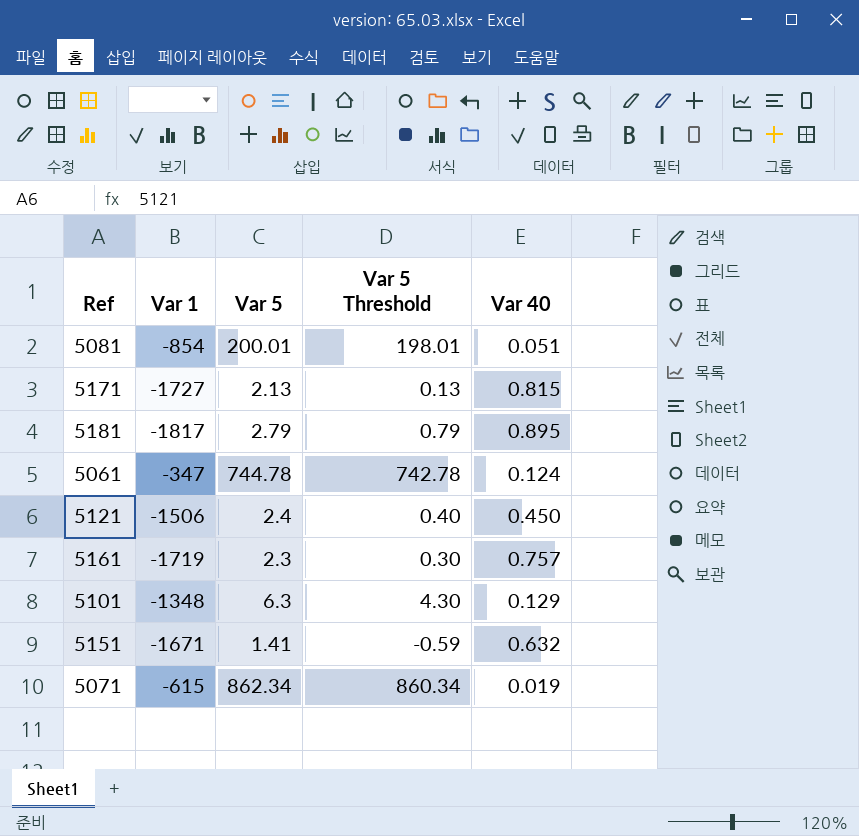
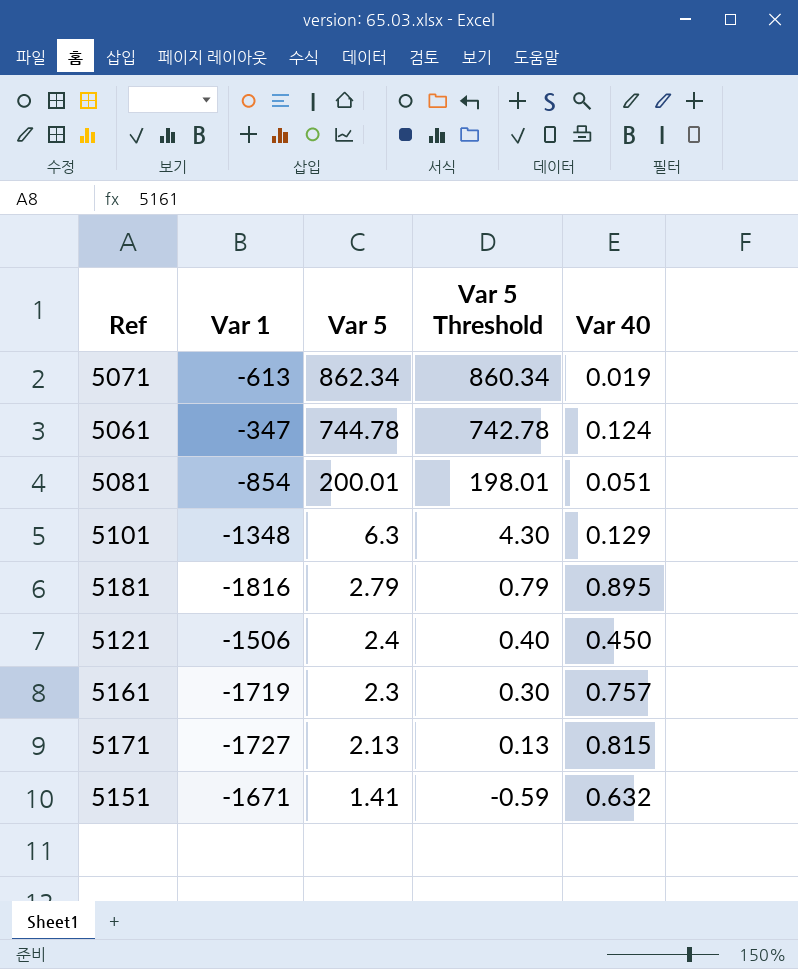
row order: none -> Var 5 descending
5071 | Var 1: -615 -> -613
5181 | Var 1: -1817 -> -1816

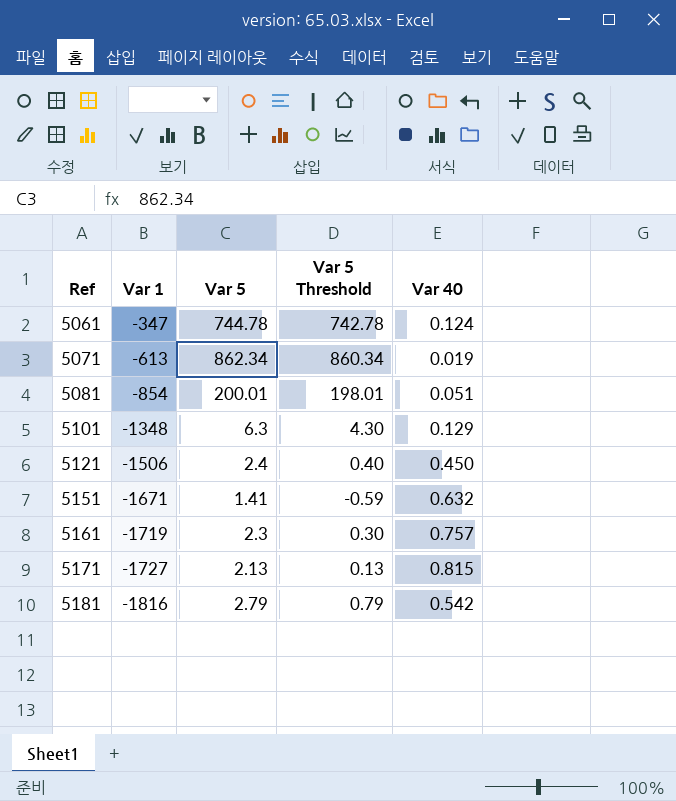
row order: Var 5 descending -> Ref ascending
5181 | Var 40: 0.895 -> 0.542

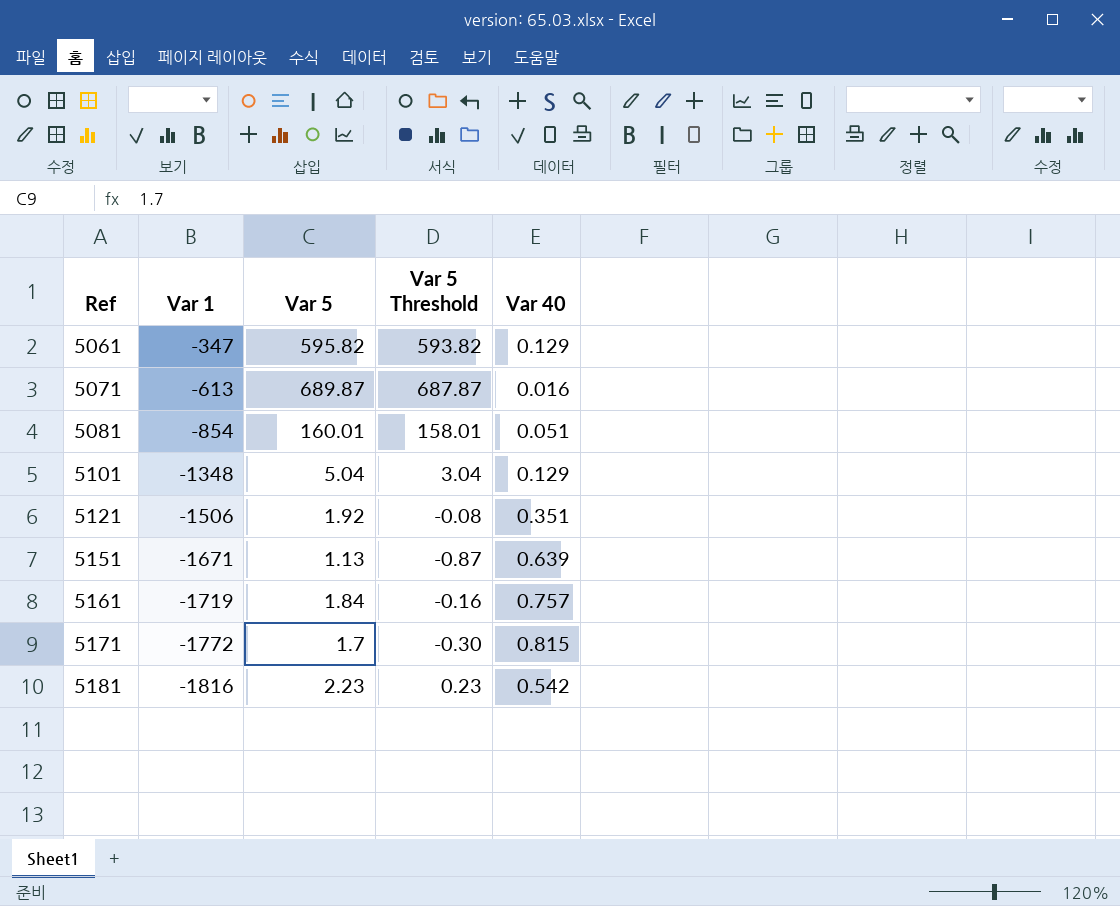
5061 | Var 5: 744.78 -> 595.82
5061 | Var 5 Threshold: 742.78 -> 593.82
5061 | Var 40: 0.124 -> 0.129
5071 | Var 5: 862.34 -> 689.87
5071 | Var 5 Threshold: 860.34 -> 687.87
5071 | Var 40: 0.019 -> 0.016
5081 | Var 5: 200.01 -> 160.01
5081 | Var 5 Threshold: 198.01 -> 158.01
5101 | Var 5: 6.3 -> 5.04
5101 | Var 5 Threshold: 4.30 -> 3.04
5121 | Var 5: 2.4 -> 1.92
5121 | Var 5 Threshold: 0.40 -> -0.08
5121 | Var 40: 0.450 -> 0.351
5151 | Var 5: 1.41 -> 1.13
5151 | Var 5 Threshold: -0.59 -> -0.87
5151 | Var 40: 0.632 -> 0.639
5161 | Var 5: 2.3 -> 1.84
5161 | Var 5 Threshold: 0.30 -> -0.16
5171 | Var 1: -1727 -> -1772
5171 | Var 5: 2.13 -> 1.7
5171 | Var 5 Threshold: 0.13 -> -0.30
5181 | Var 5: 2.79 -> 2.23
5181 | Var 5 Threshold: 0.79 -> 0.23

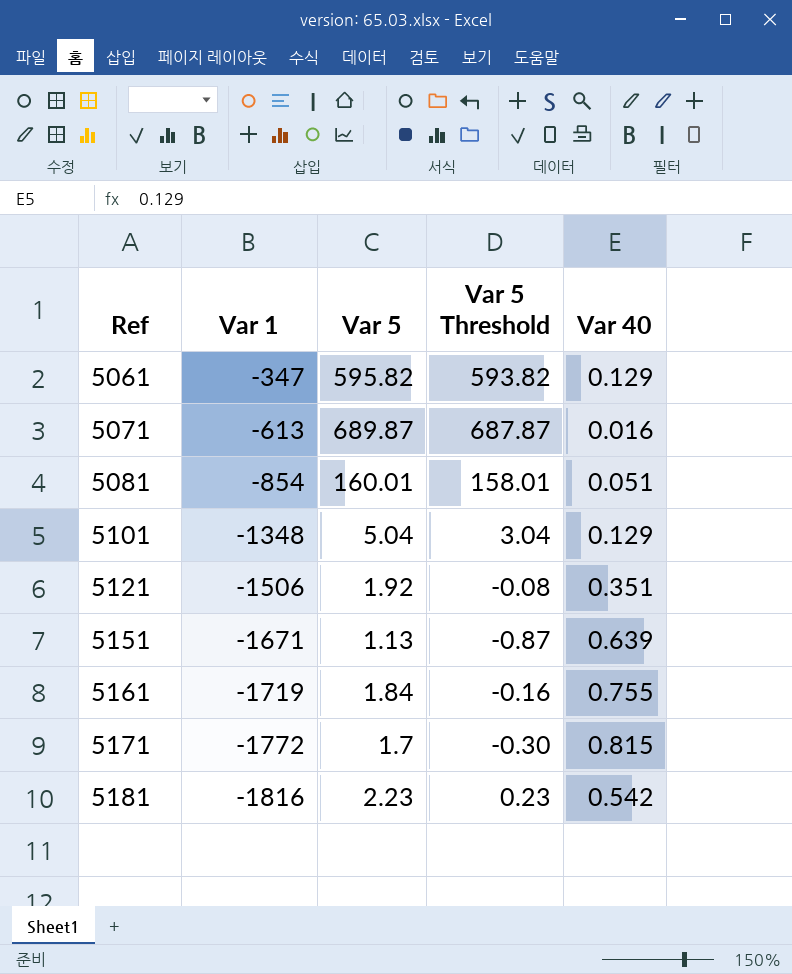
5161 | Var 40: 0.757 -> 0.755

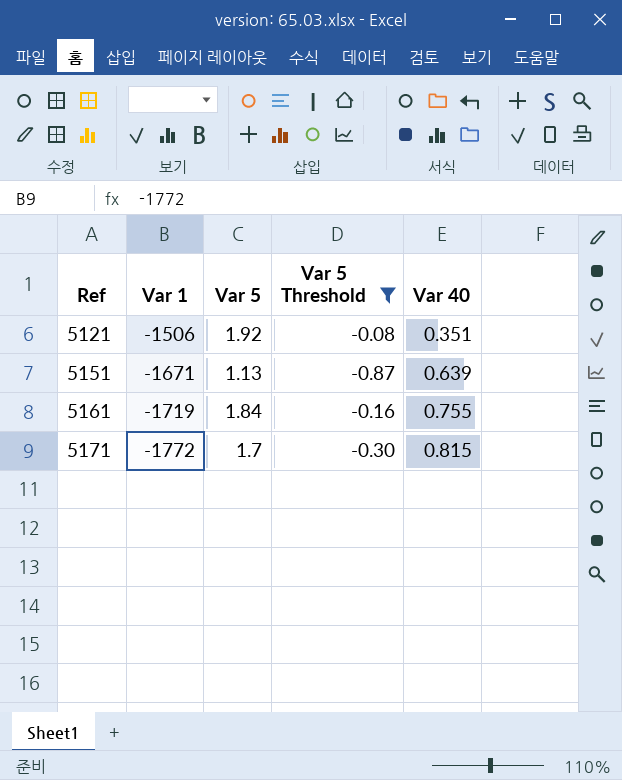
filter: none -> Var 5 Threshold <= -0.08

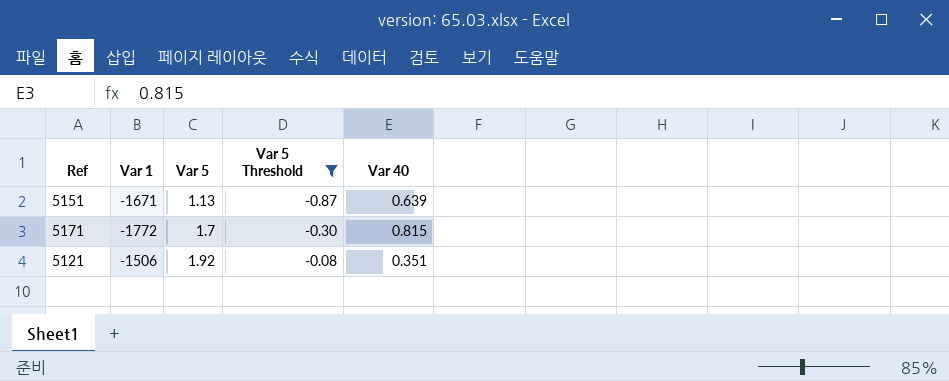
row order: Ref ascending -> Var 5 ascending
row 5161: -1719 | 1.84 | -0.16 | 0.755 -> none

